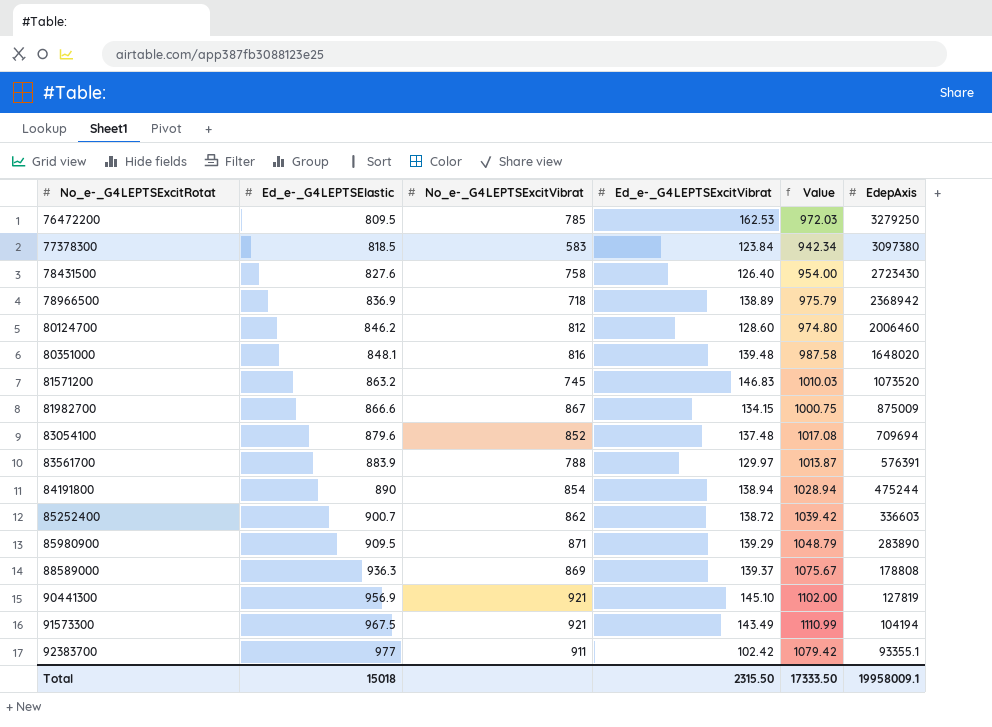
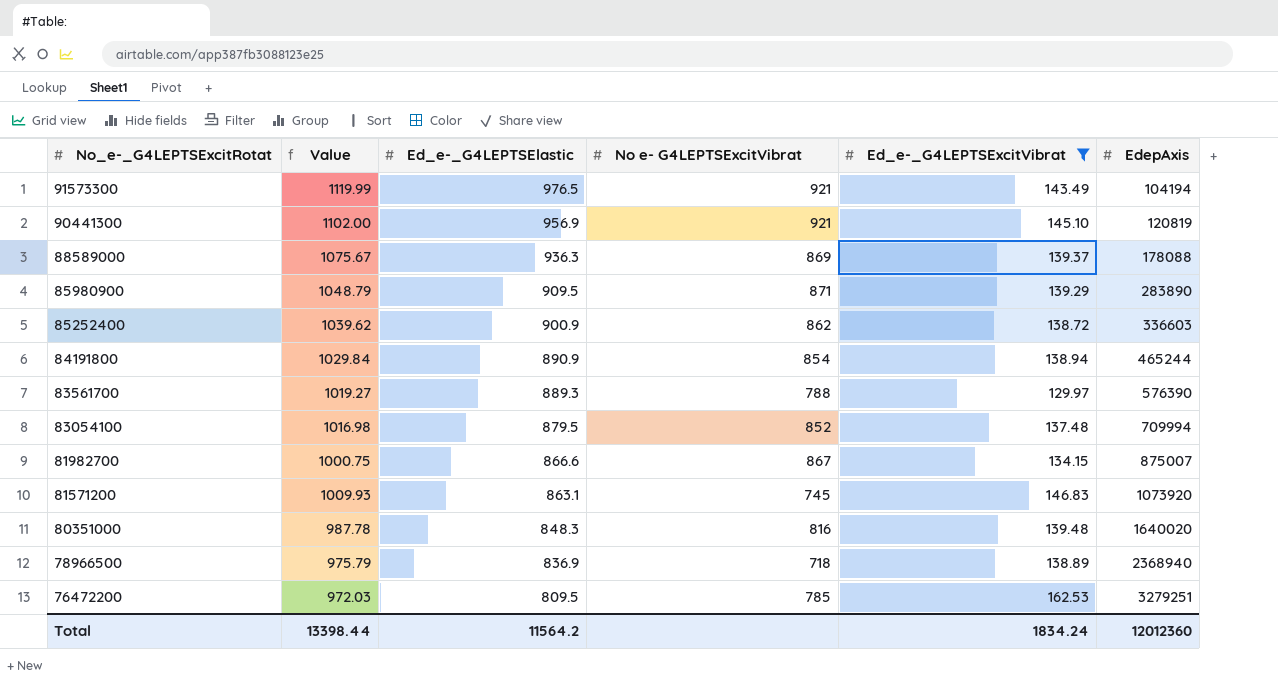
filter: none -> Ed_e-_G4LEPTSExcitVibrat >= 129.97
row order: No_e-_G4LEPTSExcitRotat ascending -> No_e-_G4LEPTSExcitRotat descending
column Value | position: 5 -> 2
column name: No_e-_G4LEPTSExcitVibrat -> No e- G4LEPTSExcitVibrat
91573300 | Value: 1110.99 -> 1119.99
91573300 | Ed_e-_G4LEPTSElastic: 967.5 -> 976.5
90441300 | EdepAxis: 127819 -> 120819
88589000 | EdepAxis: 178808 -> 178088
85252400 | Value: 1039.42 -> 1039.62
85252400 | Ed_e-_G4LEPTSElastic: 900.7 -> 900.9
84191800 | Value: 1028.94 -> 1029.84
84191800 | Ed_e-_G4LEPTSElastic: 890 -> 890.9
84191800 | EdepAxis: 475244 -> 465244
83561700 | Value: 1013.87 -> 1019.27
83561700 | Ed_e-_G4LEPTSElastic: 883.9 -> 889.3
83561700 | EdepAxis: 576391 -> 576390
83054100 | Value: 1017.08 -> 1016.98
83054100 | Ed_e-_G4LEPTSElastic: 879.6 -> 879.5
83054100 | EdepAxis: 709694 -> 709994
81982700 | EdepAxis: 875009 -> 875007
81571200 | Value: 1010.03 -> 1009.93
81571200 | Ed_e-_G4LEPTSElastic: 863.2 -> 863.1
81571200 | EdepAxis: 1073520 -> 1073920
80351000 | Value: 987.58 -> 987.78
80351000 | Ed_e-_G4LEPTSElastic: 848.1 -> 848.3
80351000 | EdepAxis: 1648020 -> 1640020
78966500 | EdepAxis: 2368942 -> 2368940
76472200 | EdepAxis: 3279250 -> 3279251
Total | Value: 17333.50 -> 13398.44
Total | Ed_e-_G4LEPTSElastic: 15018 -> 11564.2
Total | Ed_e-_G4LEPTSExcitVibrat: 2315.50 -> 1834.24
Total | EdepAxis: 19958009.1 -> 12012360

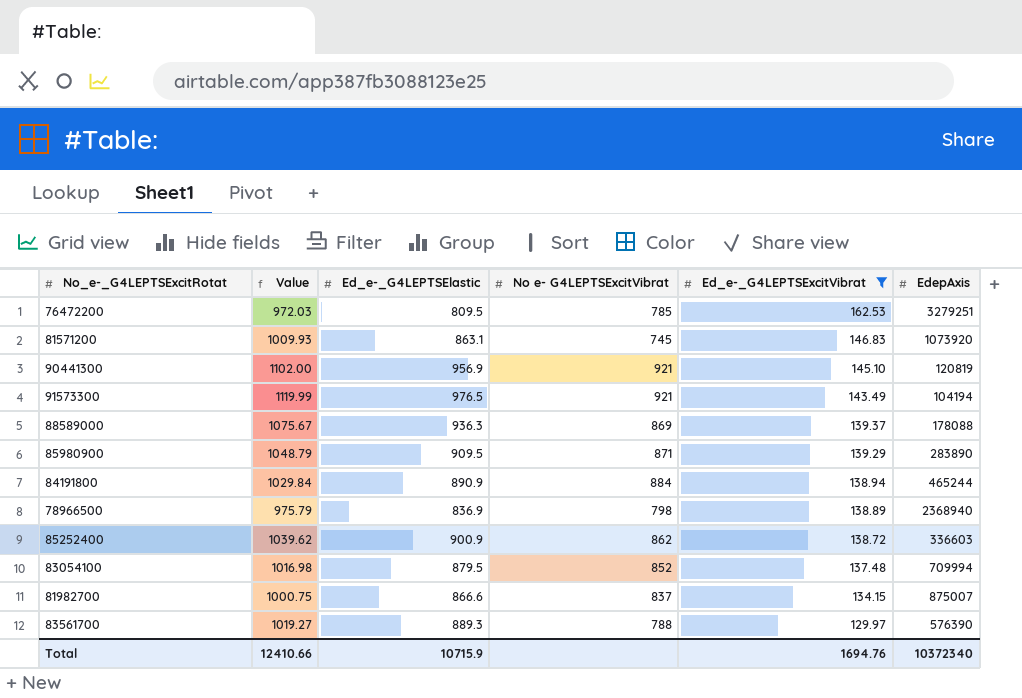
row order: No_e-_G4LEPTSExcitRotat descending -> Ed_e-_G4LEPTSExcitVibrat descending
row 80351000: 987.78 | 848.3 | 816 | 139.48 | 1640020 -> none
84191800 | No e- G4LEPTSExcitVibrat: 854 -> 884
78966500 | No e- G4LEPTSExcitVibrat: 718 -> 798
81982700 | No e- G4LEPTSExcitVibrat: 867 -> 837
Total | Value: 13398.44 -> 12410.66
Total | Ed_e-_G4LEPTSElastic: 11564.2 -> 10715.9
Total | Ed_e-_G4LEPTSExcitVibrat: 1834.24 -> 1694.76
Total | EdepAxis: 12012360 -> 10372340

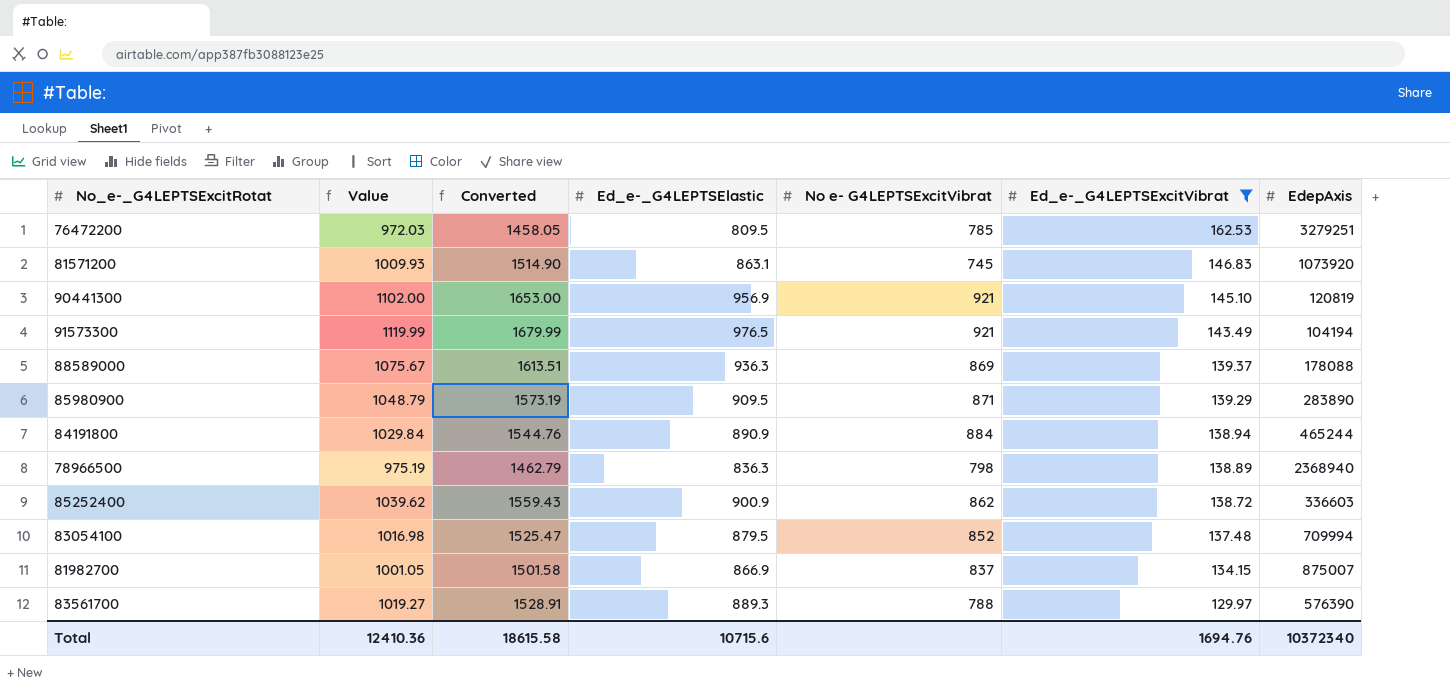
column Converted | formula: none -> [Value] * 1.5
78966500 | Value: 975.79 -> 975.19
78966500 | Ed_e-_G4LEPTSElastic: 836.9 -> 836.3
81982700 | Value: 1000.75 -> 1001.05
81982700 | Ed_e-_G4LEPTSElastic: 866.6 -> 866.9
Total | Value: 12410.66 -> 12410.36
Total | Ed_e-_G4LEPTSElastic: 10715.9 -> 10715.6

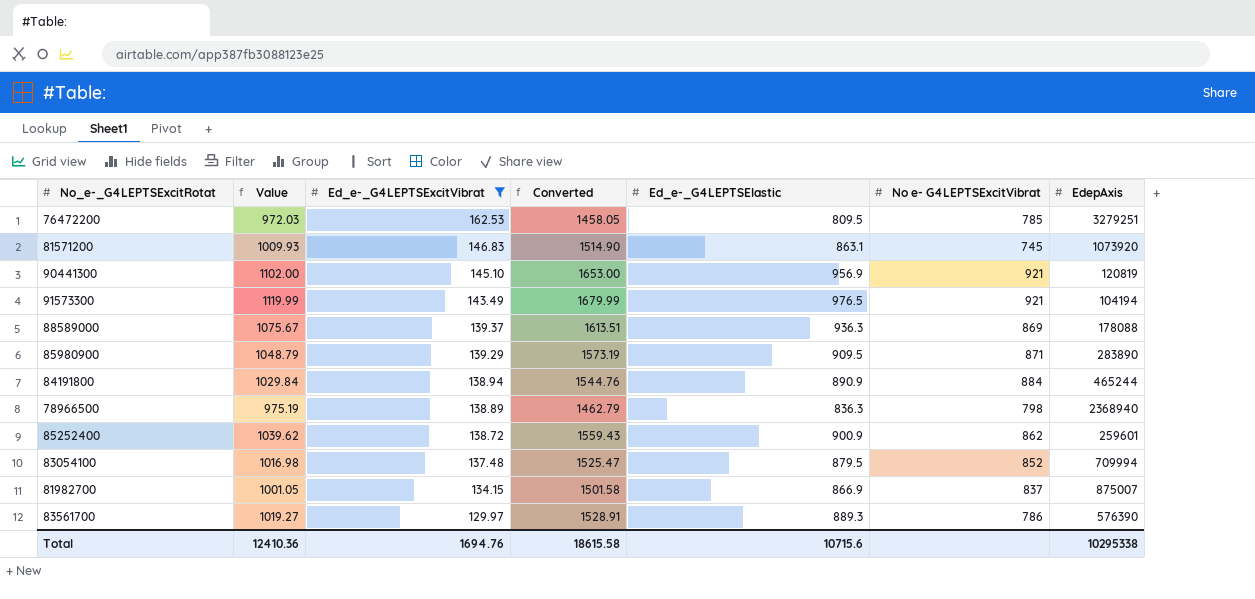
column Ed_e-_G4LEPTSExcitVibrat | position: 6 -> 3
85252400 | EdepAxis: 336603 -> 259601
83561700 | No e- G4LEPTSExcitVibrat: 788 -> 786
Total | EdepAxis: 10372340 -> 10295338

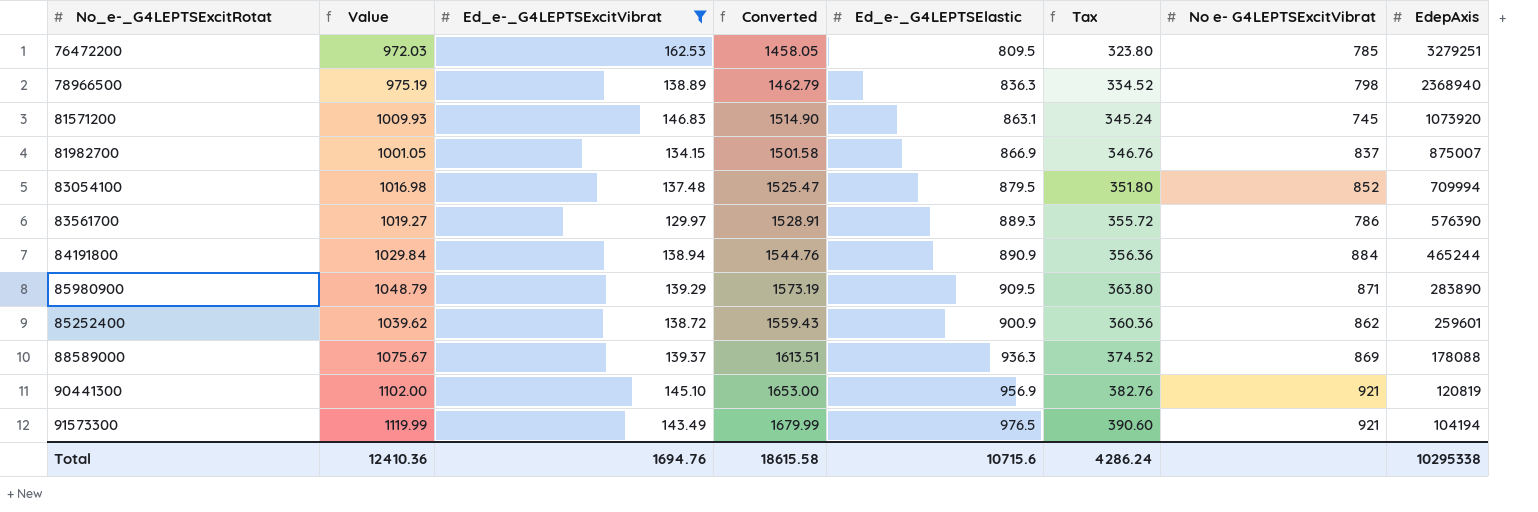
row order: Ed_e-_G4LEPTSExcitVibrat descending -> EdepAxis descending
column Tax | formula: none -> [Ed_e-_G4LEPTSElastic] * 0.4

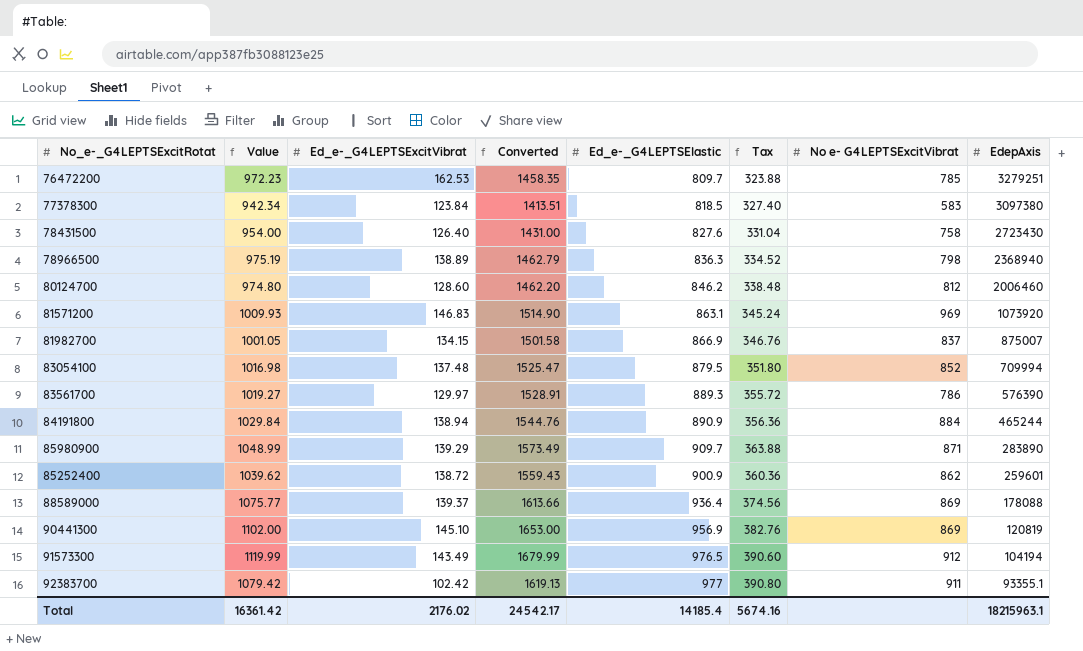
filter: Ed_e-_G4LEPTSExcitVibrat >= 129.97 -> none
76472200 | Value: 972.03 -> 972.23
76472200 | Converted: 1458.05 -> 1458.35
76472200 | Ed_e-_G4LEPTSElastic: 809.5 -> 809.7
76472200 | Tax: 323.80 -> 323.88
81571200 | No e- G4LEPTSExcitVibrat: 745 -> 969
85980900 | Value: 1048.79 -> 1048.99
85980900 | Converted: 1573.19 -> 1573.49
85980900 | Ed_e-_G4LEPTSElastic: 909.5 -> 909.7
85980900 | Tax: 363.80 -> 363.88
88589000 | Value: 1075.67 -> 1075.77
88589000 | Converted: 1613.51 -> 1613.66
88589000 | Ed_e-_G4LEPTSElastic: 936.3 -> 936.4
88589000 | Tax: 374.52 -> 374.56
90441300 | No e- G4LEPTSExcitVibrat: 921 -> 869
91573300 | No e- G4LEPTSExcitVibrat: 921 -> 912
Total | Value: 12410.36 -> 16361.42
Total | Ed_e-_G4LEPTSExcitVibrat: 1694.76 -> 2176.02
Total | Converted: 18615.58 -> 24542.17
Total | Ed_e-_G4LEPTSElastic: 10715.6 -> 14185.4
Total | Tax: 4286.24 -> 5674.16
Total | EdepAxis: 10295338 -> 18215963.1

